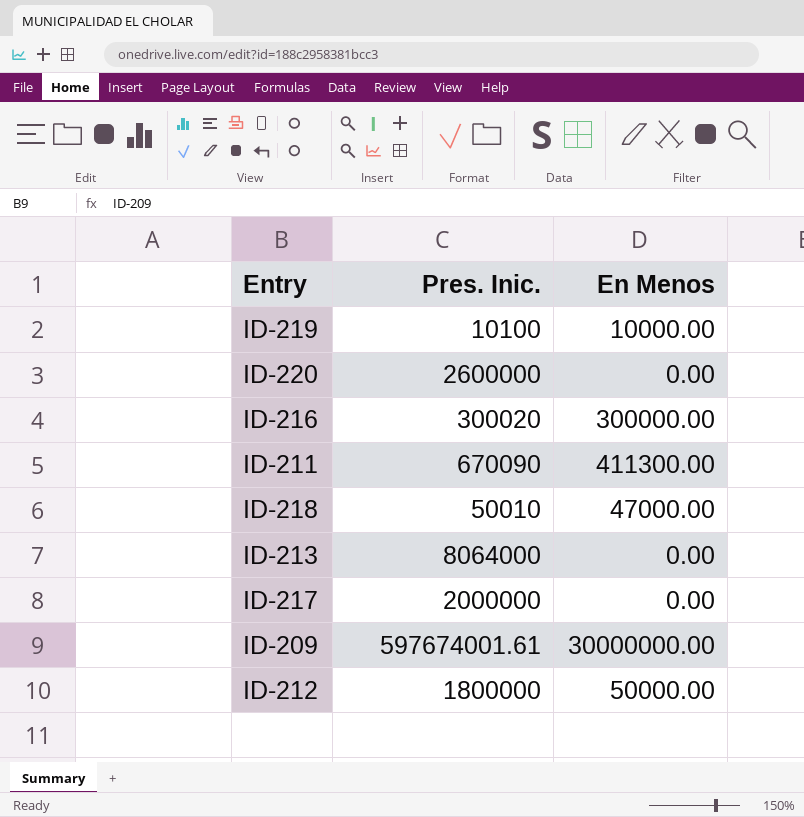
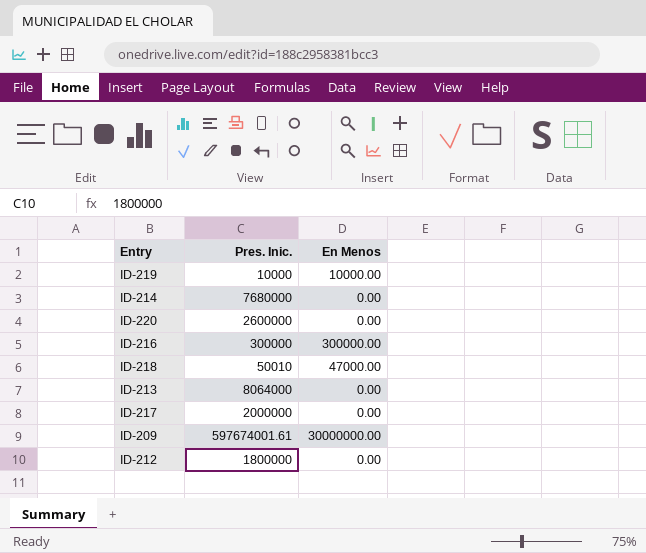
row ID-211: 670090 | 411300.00 -> none
ID-219 | Pres. Inic.: 10100 -> 10000
row ID-214: none -> 7680000 | 0.00
ID-216 | Pres. Inic.: 300020 -> 300000
ID-212 | En Menos: 50000.00 -> 0.00

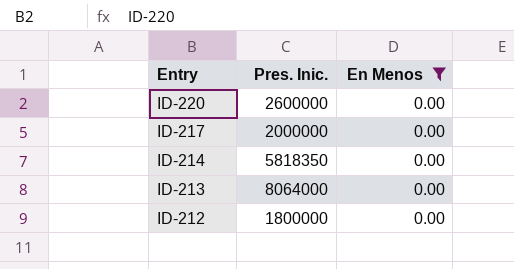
filter: none -> En Menos = 0.00
row order: none -> Entry descending
ID-214 | Pres. Inic.: 7680000 -> 5818350

